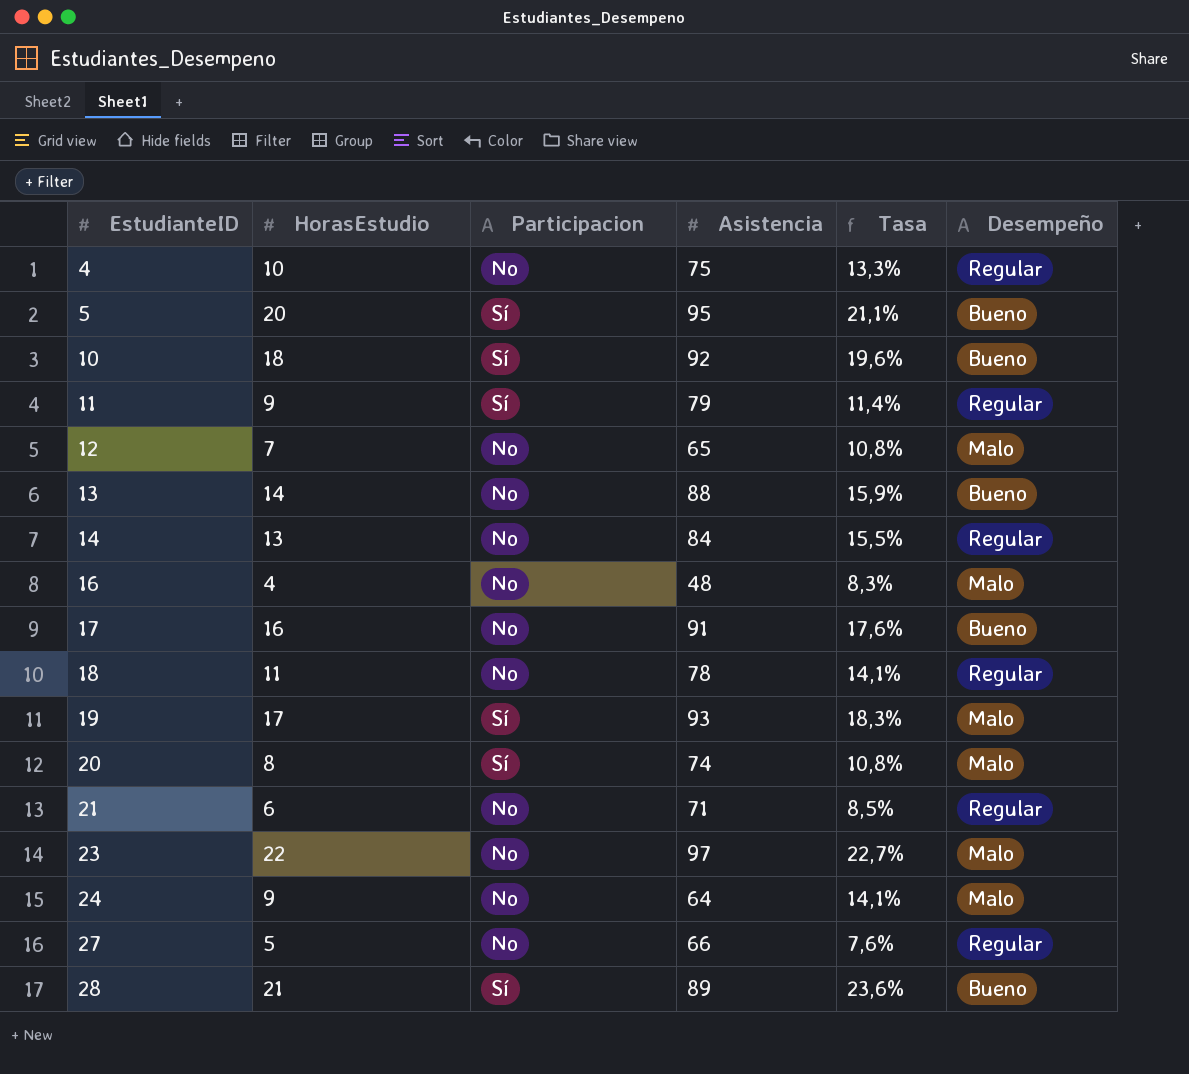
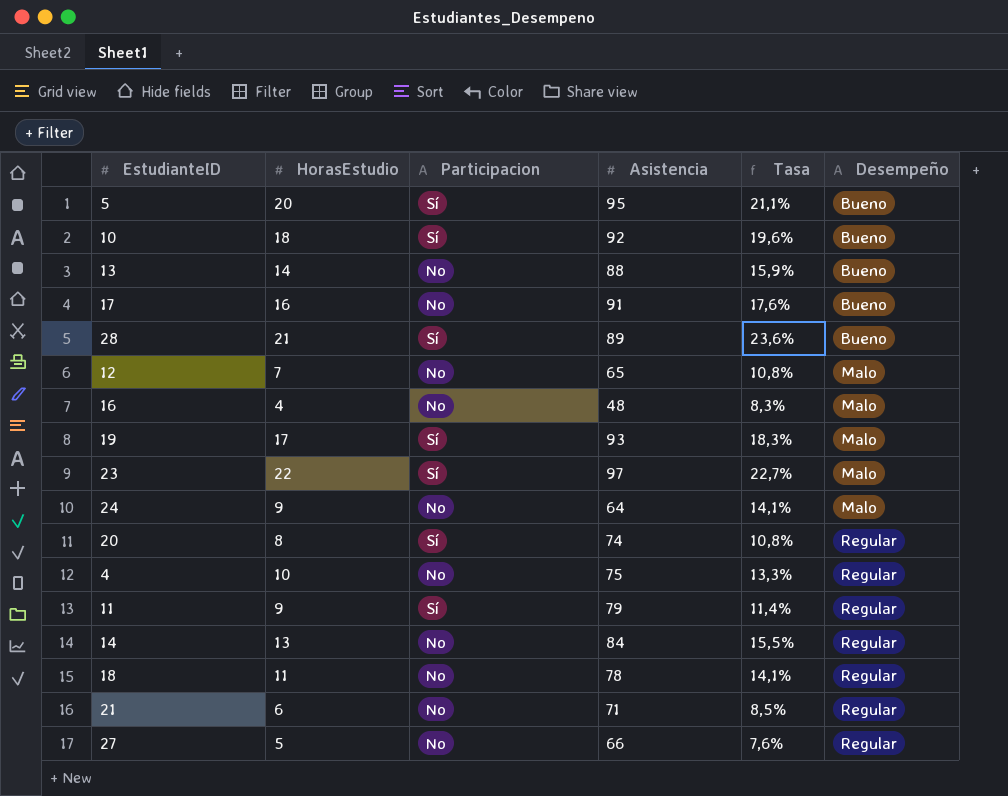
row order: EstudianteID ascending -> Desempeño ascending
23 | Participacion: No -> Sí
20 | Desempeño: Malo -> Regular

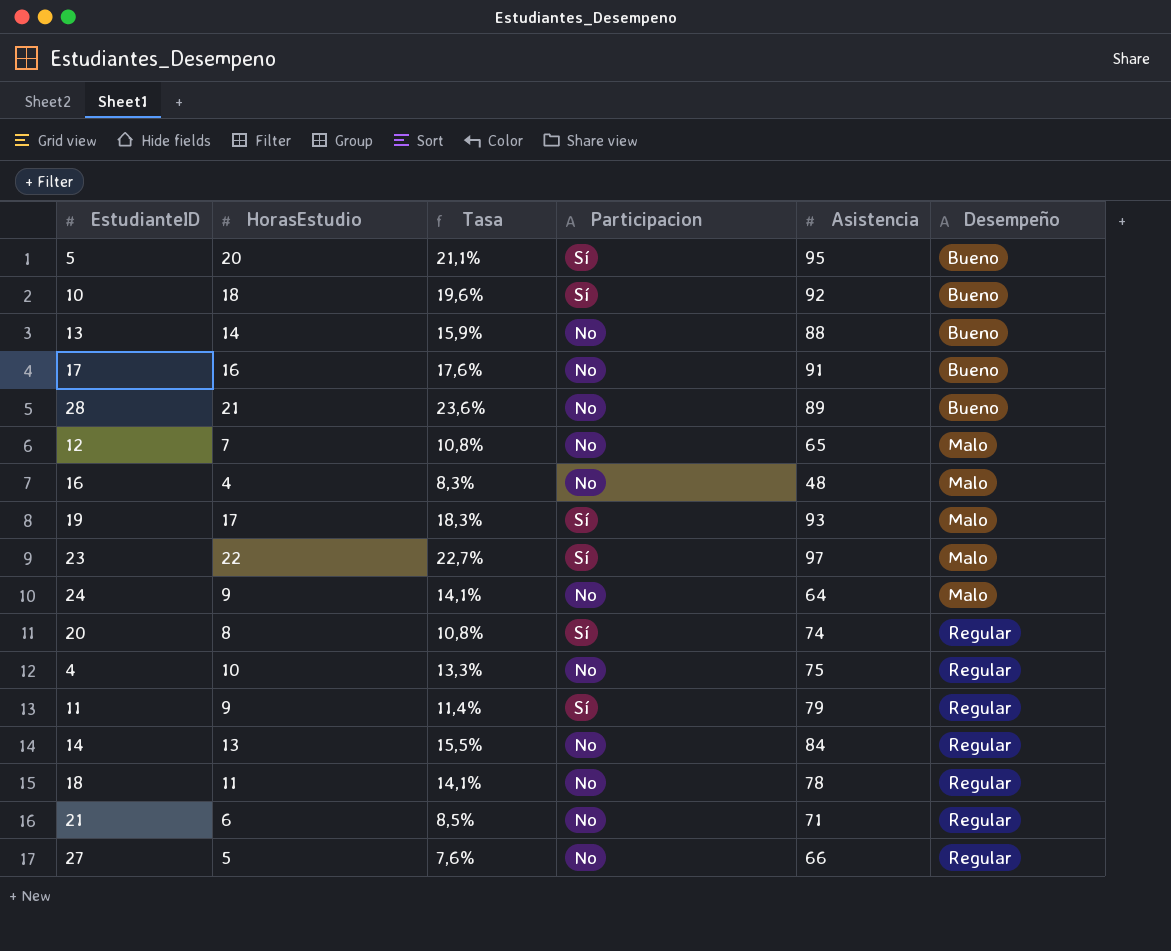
column Tasa | position: 5 -> 3
28 | Participacion: Sí -> No

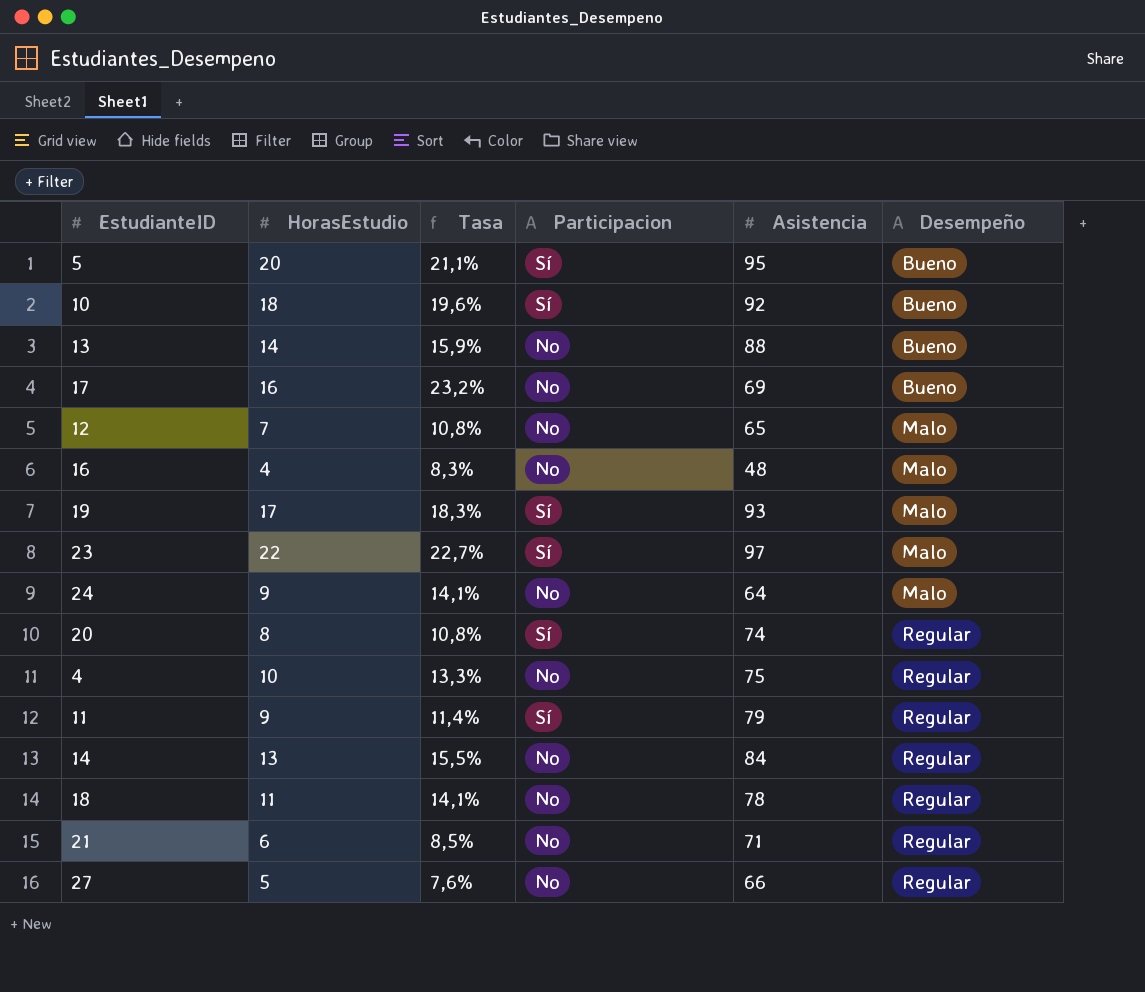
row 28: 21 | 23,6% | No | 89 | Bueno -> none
17 | Tasa: 17,6% -> 23,2%
17 | Asistencia: 91 -> 69

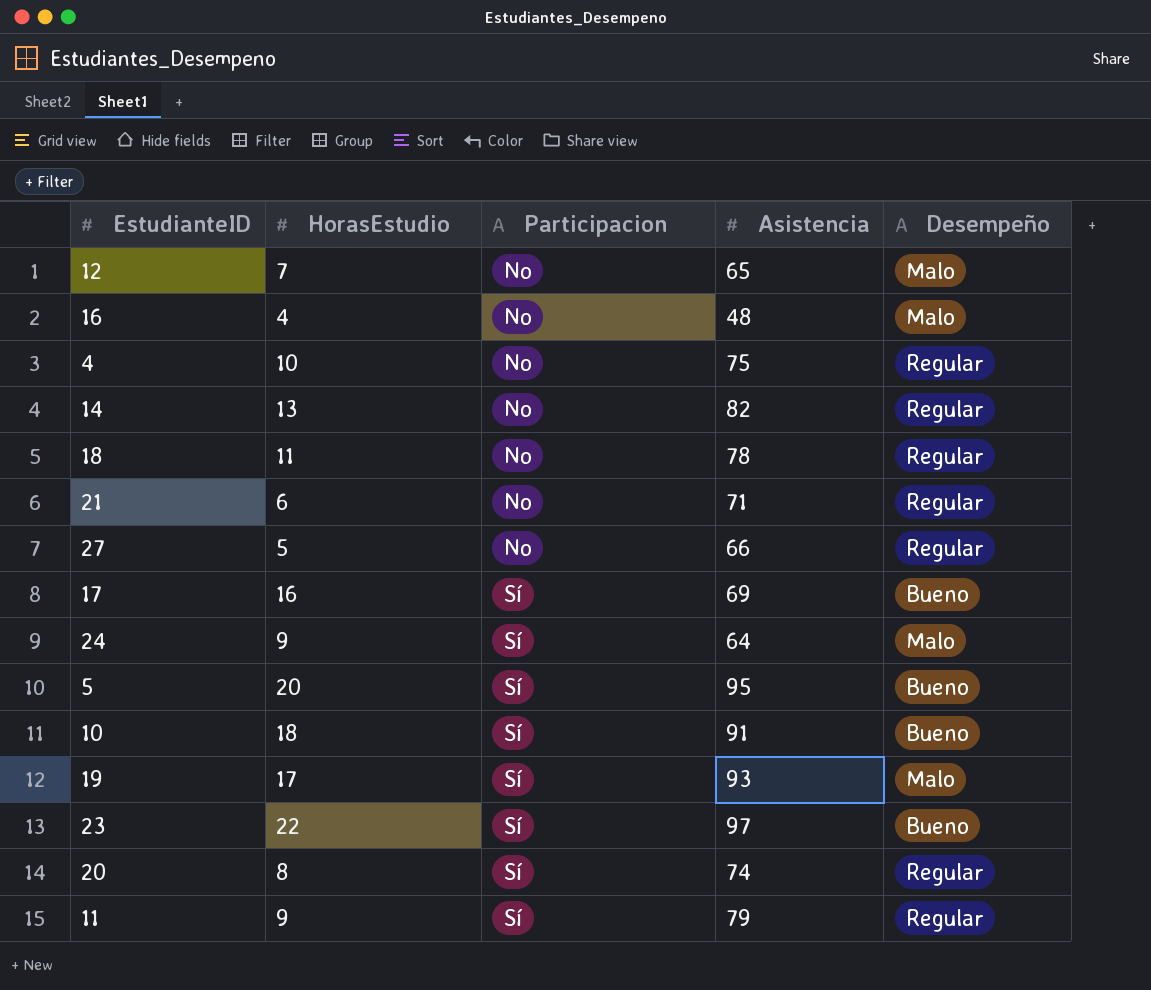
row order: Desempeño ascending -> Participacion ascending
column Tasa | formula: [HorasEstudio] / [Asistencia] -> none
row 13: 14 | 15,9% | No | 88 | Bueno -> none
14 | Asistencia: 84 -> 82
17 | Participacion: No -> Sí
24 | Participacion: No -> Sí
10 | Asistencia: 92 -> 91
23 | Desempeño: Malo -> Bueno

